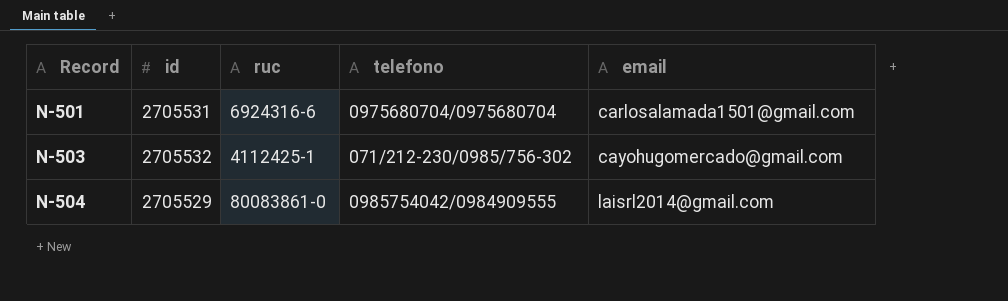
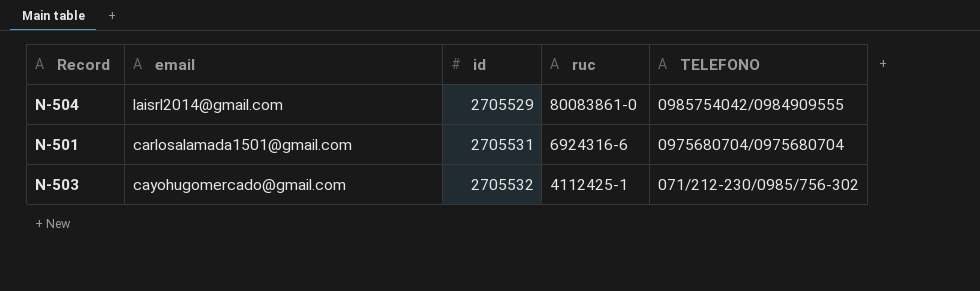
row order: Record ascending -> id ascending
column email | position: 5 -> 2
column name: telefono -> TELEFONO

